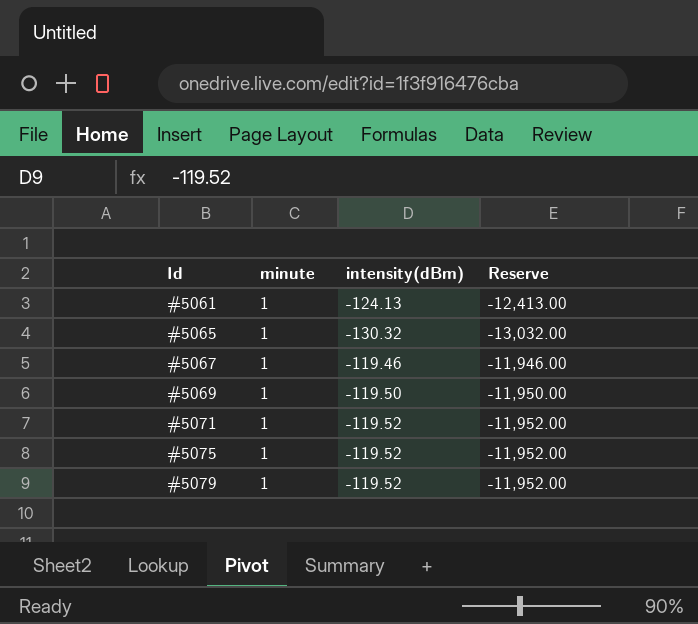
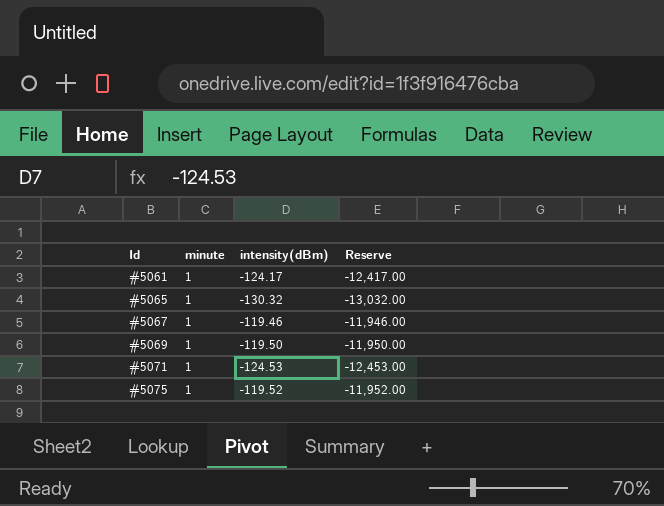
row #5079: 1 | -119.52 | -11,952.00 -> none
#5061 | intensity(dBm): -124.13 -> -124.17
#5061 | Reserve: -12,413.00 -> -12,417.00
#5071 | intensity(dBm): -119.52 -> -124.53
#5071 | Reserve: -11,952.00 -> -12,453.00

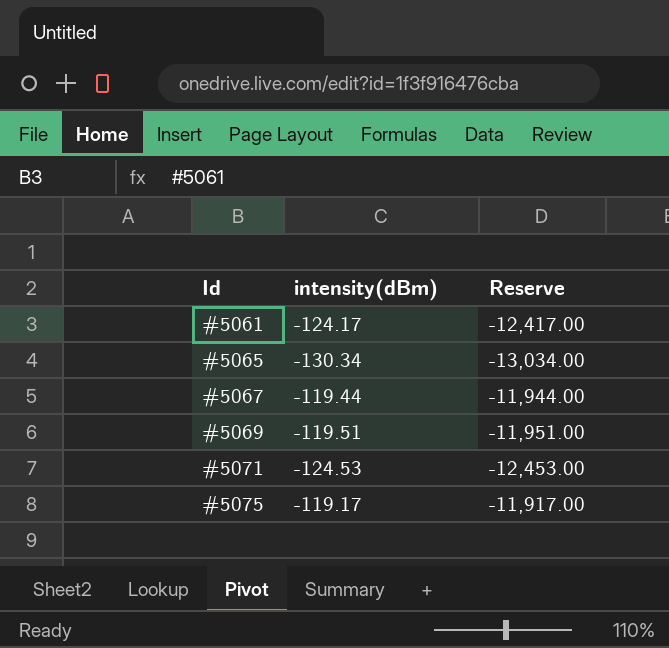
column minute | position: 2 -> none
#5065 | intensity(dBm): -130.32 -> -130.34
#5065 | Reserve: -13,032.00 -> -13,034.00
#5067 | intensity(dBm): -119.46 -> -119.44
#5067 | Reserve: -11,946.00 -> -11,944.00
#5069 | intensity(dBm): -119.50 -> -119.51
#5069 | Reserve: -11,950.00 -> -11,951.00
#5075 | intensity(dBm): -119.52 -> -119.17
#5075 | Reserve: -11,952.00 -> -11,917.00

